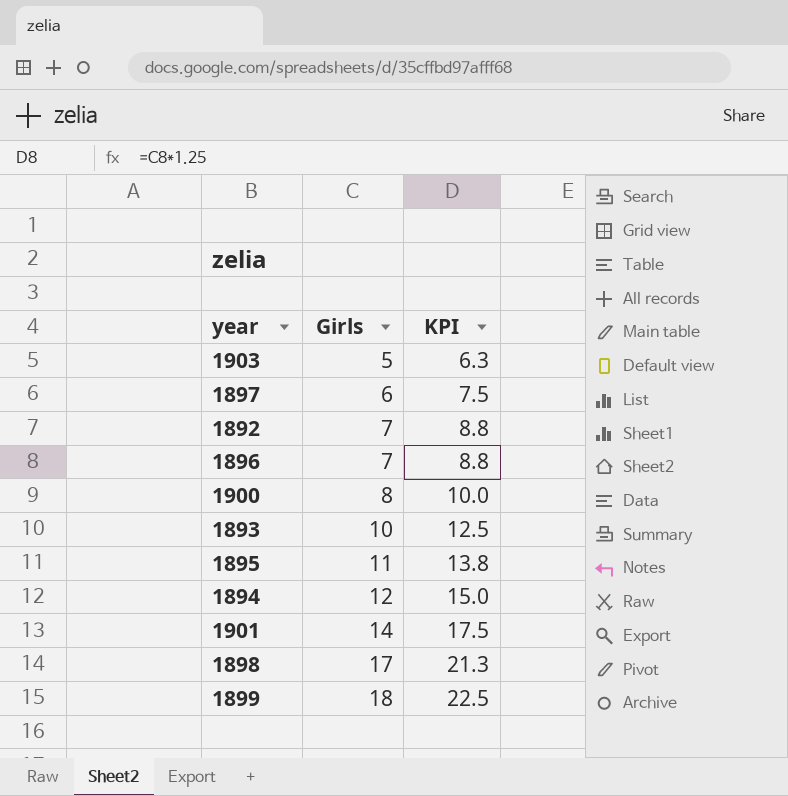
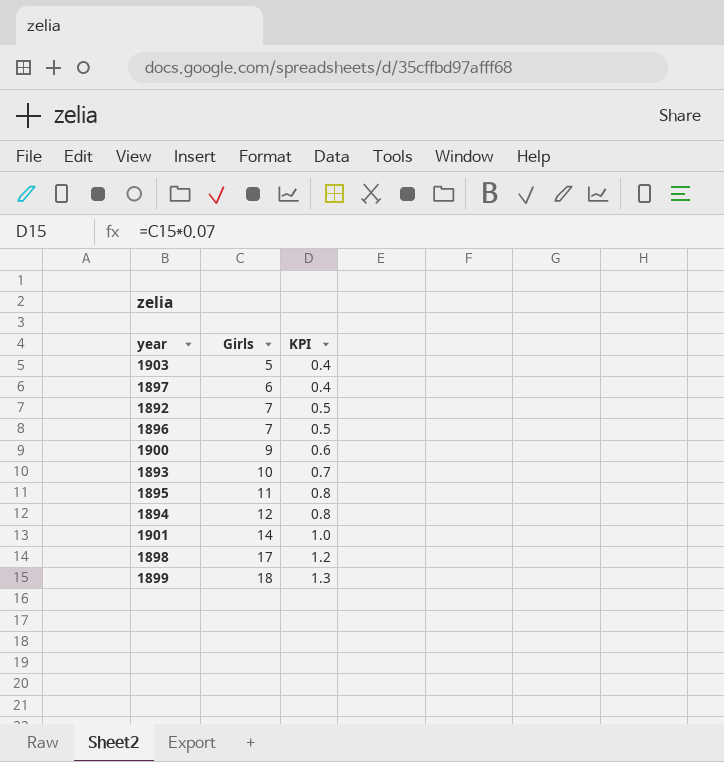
column KPI | formula: [Girls] * 1.25 -> [Girls] * 0.07
1900 | Girls: 8 -> 9

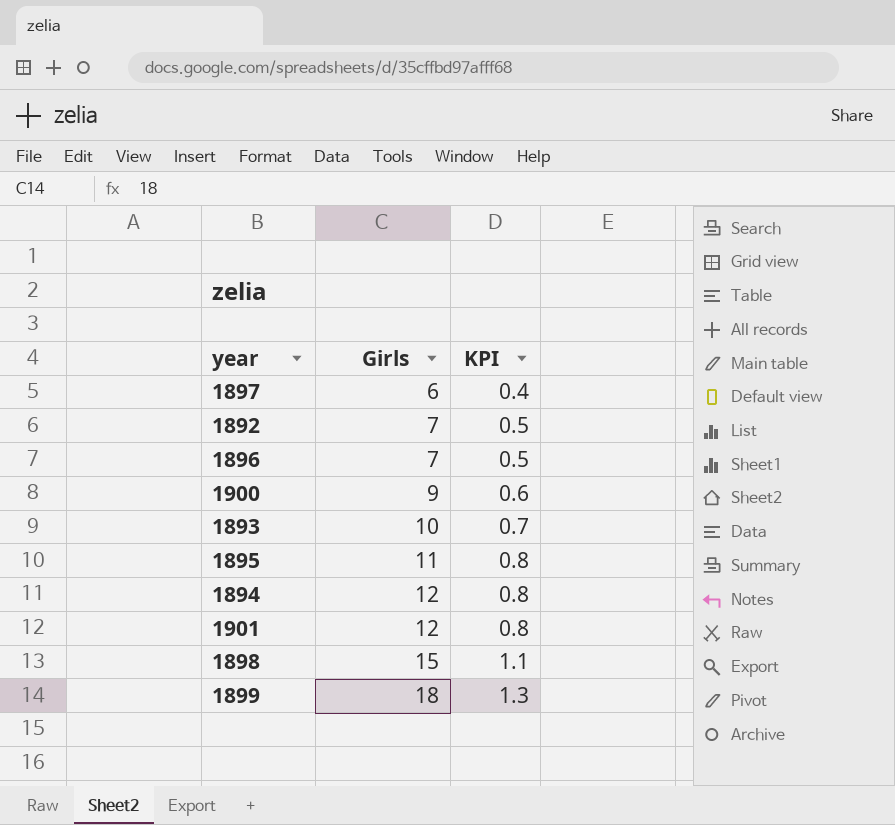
row 1903: 5 | 0.4 -> none
1901 | Girls: 14 -> 12
1901 | KPI: 1.0 -> 0.8
1898 | Girls: 17 -> 15
1898 | KPI: 1.2 -> 1.1

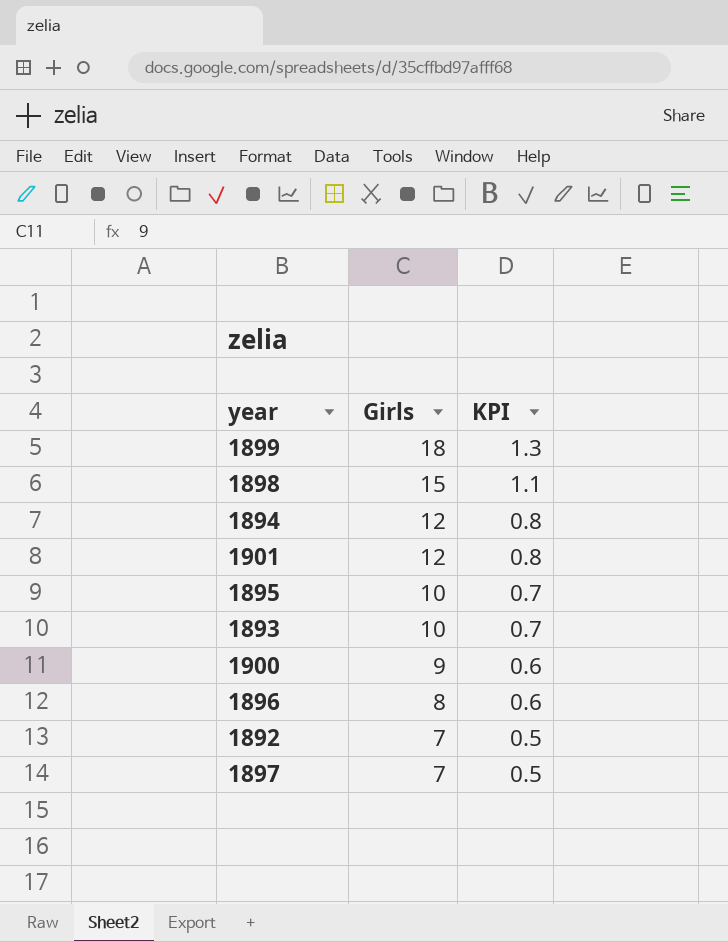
row order: Girls ascending -> Girls descending
1895 | Girls: 11 -> 10
1895 | KPI: 0.8 -> 0.7
1896 | Girls: 7 -> 8
1896 | KPI: 0.5 -> 0.6
1897 | Girls: 6 -> 7
1897 | KPI: 0.4 -> 0.5

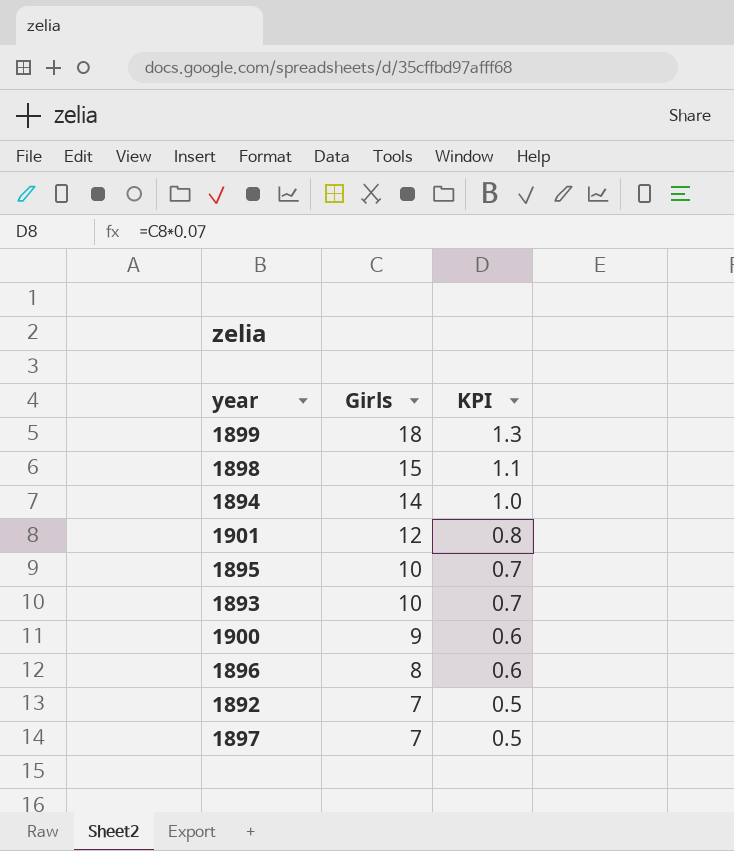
1894 | Girls: 12 -> 14
1894 | KPI: 0.8 -> 1.0

